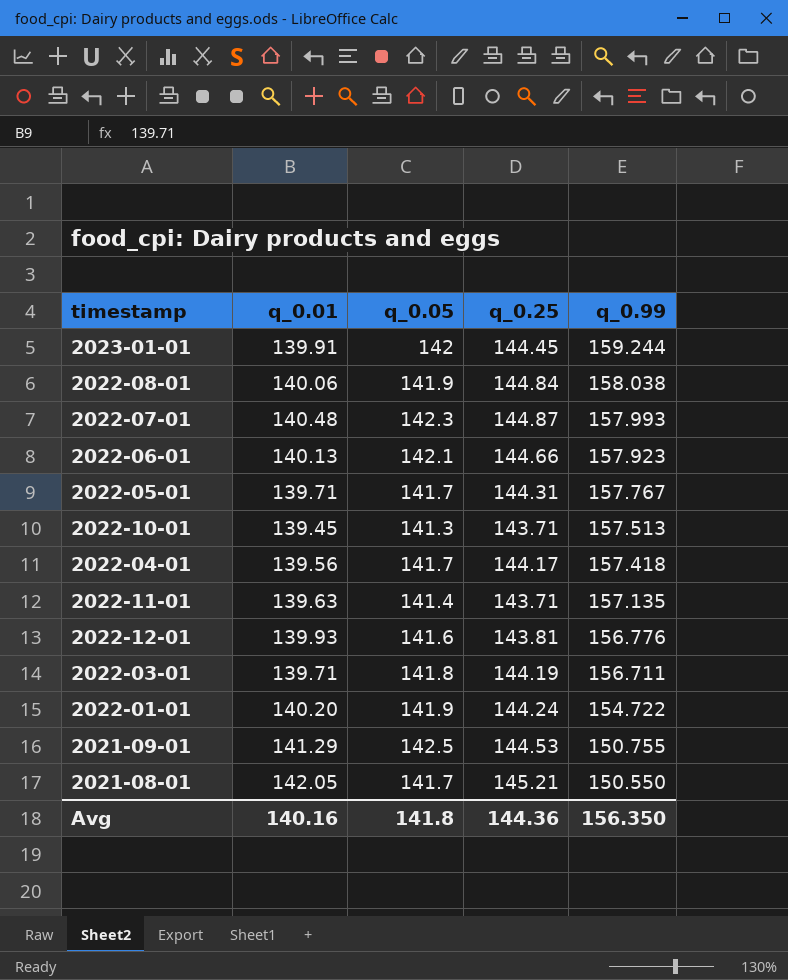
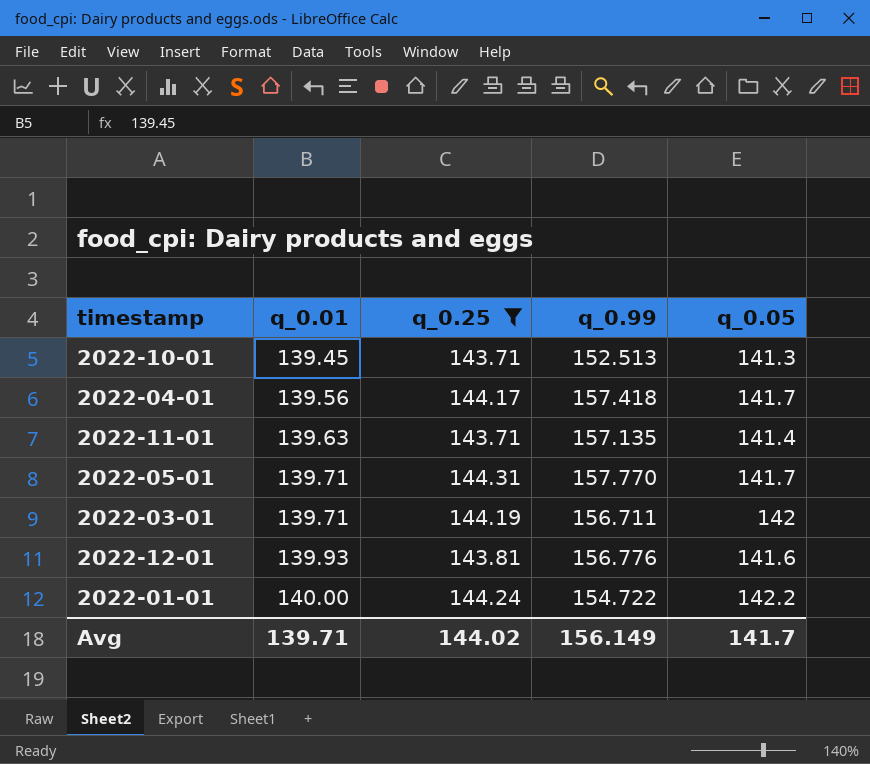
filter: none -> q_0.25 <= 144.31
row order: q_0.99 descending -> q_0.01 ascending
column q_0.05 | position: 3 -> 5
2022-10-01 | q_0.99: 157.513 -> 152.513
2022-05-01 | q_0.99: 157.767 -> 157.770
2022-03-01 | q_0.05: 141.8 -> 142
2022-01-01 | q_0.01: 140.20 -> 140.00
2022-01-01 | q_0.05: 141.9 -> 142.2
Avg | q_0.01: 140.16 -> 139.71
Avg | q_0.25: 144.36 -> 144.02
Avg | q_0.99: 156.350 -> 156.149
Avg | q_0.05: 141.8 -> 141.7

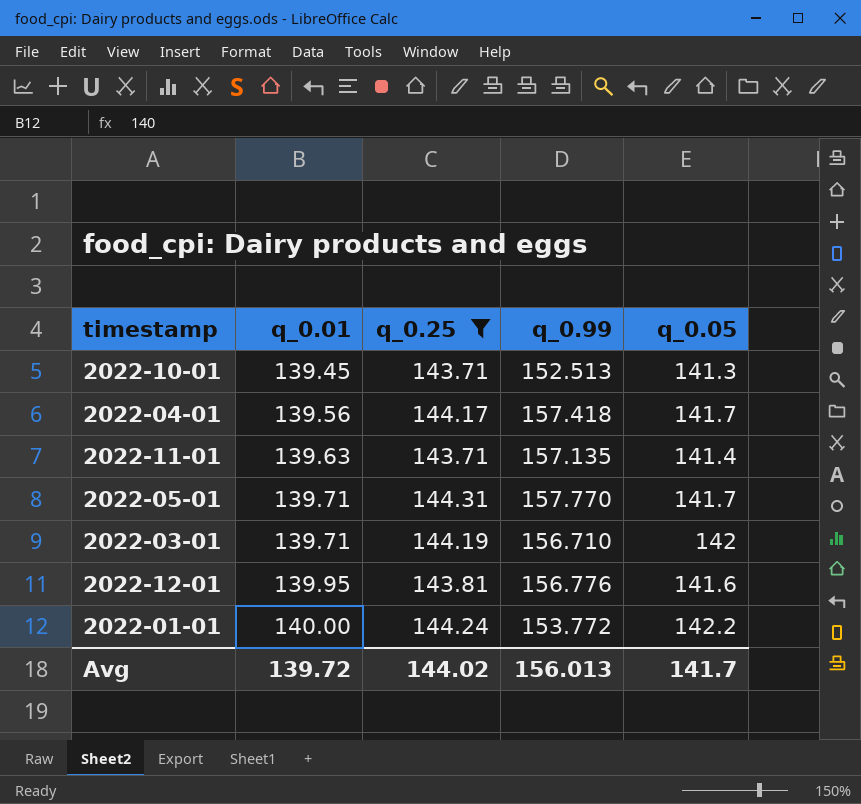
2022-03-01 | q_0.99: 156.711 -> 156.710
2022-12-01 | q_0.01: 139.93 -> 139.95
2022-01-01 | q_0.99: 154.722 -> 153.772
Avg | q_0.01: 139.71 -> 139.72
Avg | q_0.99: 156.149 -> 156.013

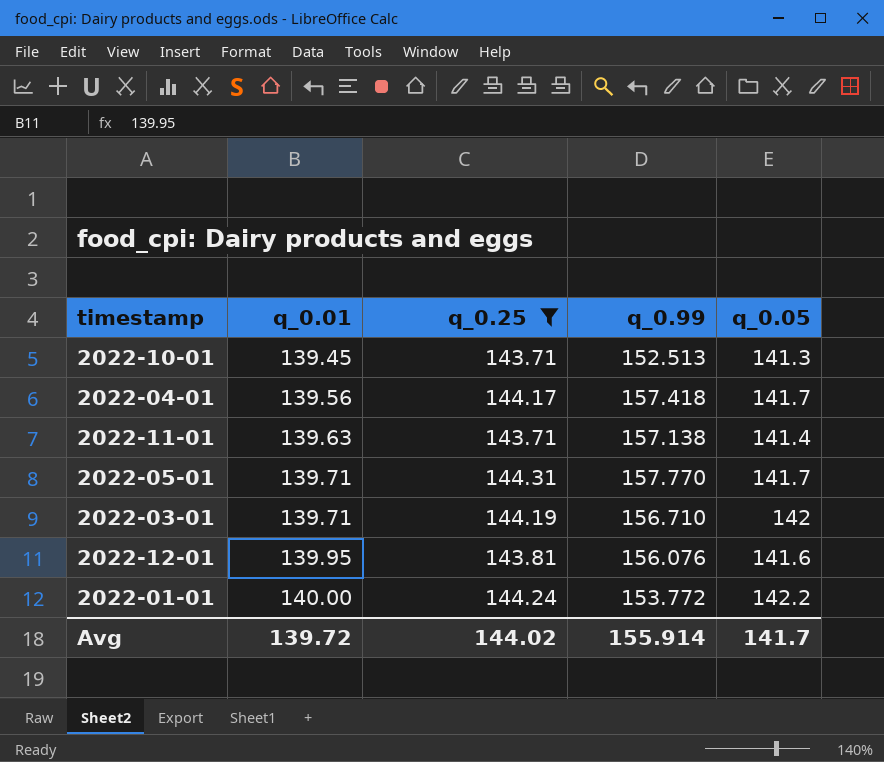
2022-11-01 | q_0.99: 157.135 -> 157.138
2022-12-01 | q_0.99: 156.776 -> 156.076
Avg | q_0.99: 156.013 -> 155.914

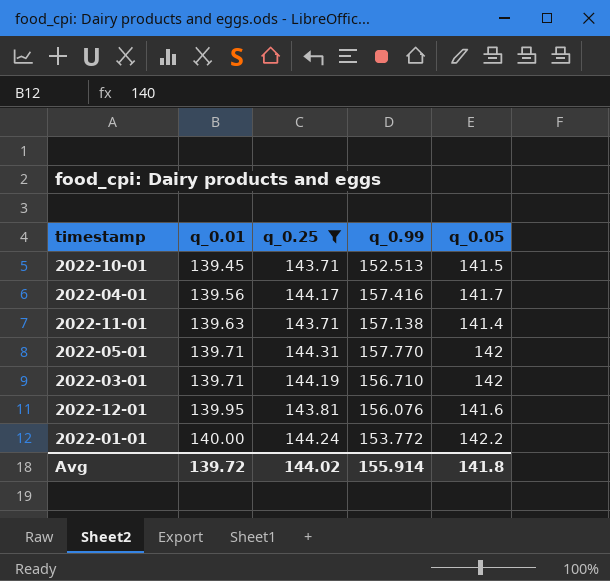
2022-10-01 | q_0.05: 141.3 -> 141.5
2022-04-01 | q_0.99: 157.418 -> 157.416
2022-05-01 | q_0.05: 141.7 -> 142
Avg | q_0.05: 141.7 -> 141.8

